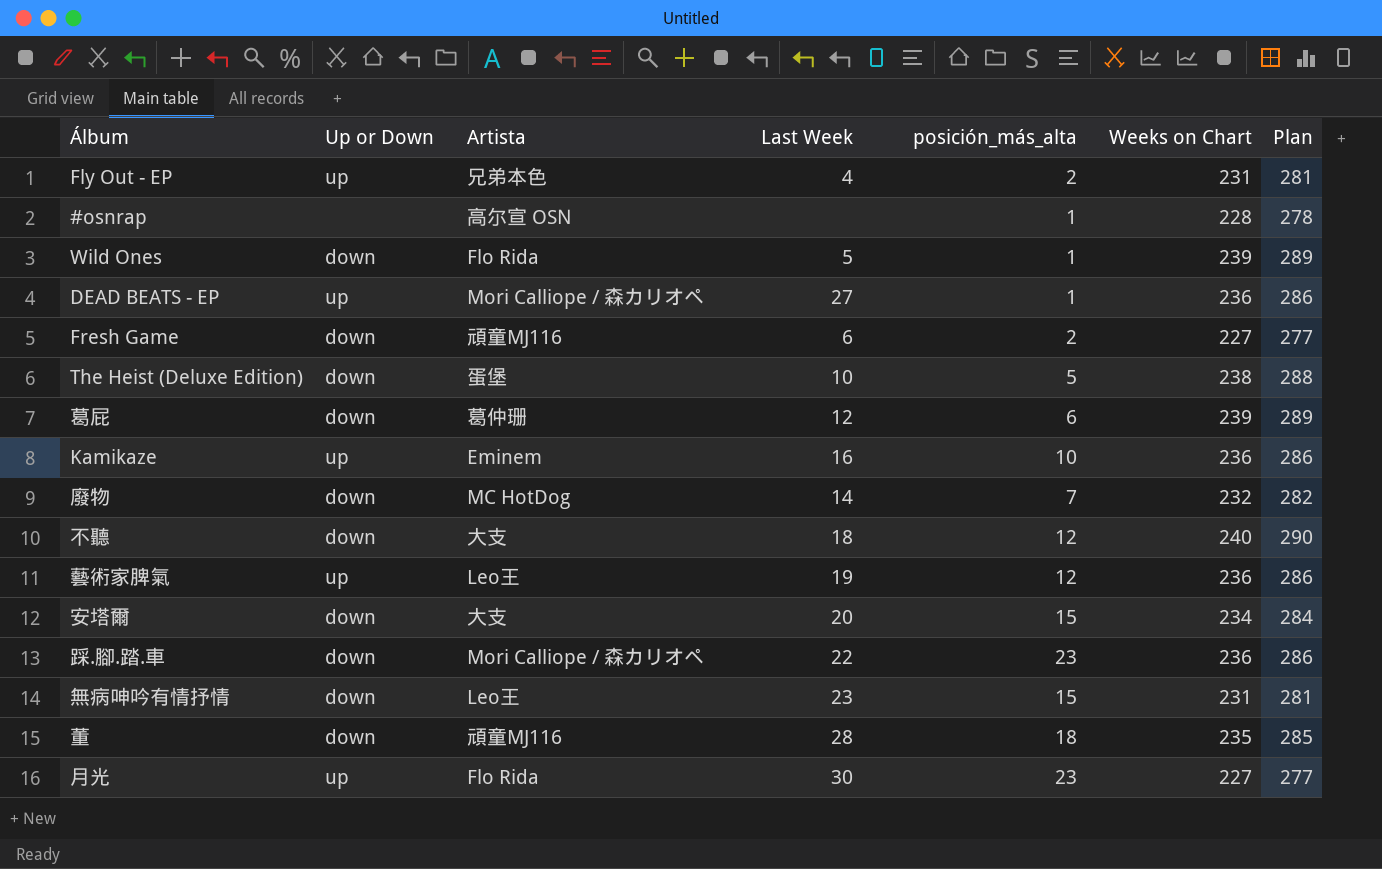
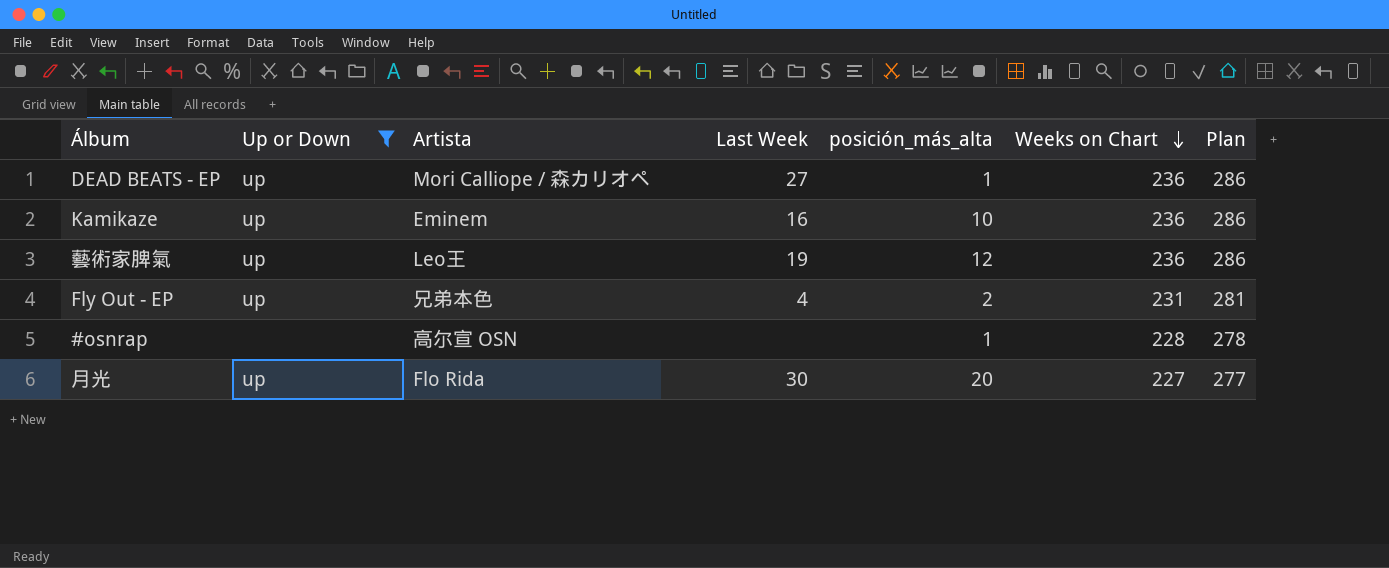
filter: none -> Up or Down != down
row order: none -> Weeks on Chart descending
月光 | posición_más_alta: 23 -> 20

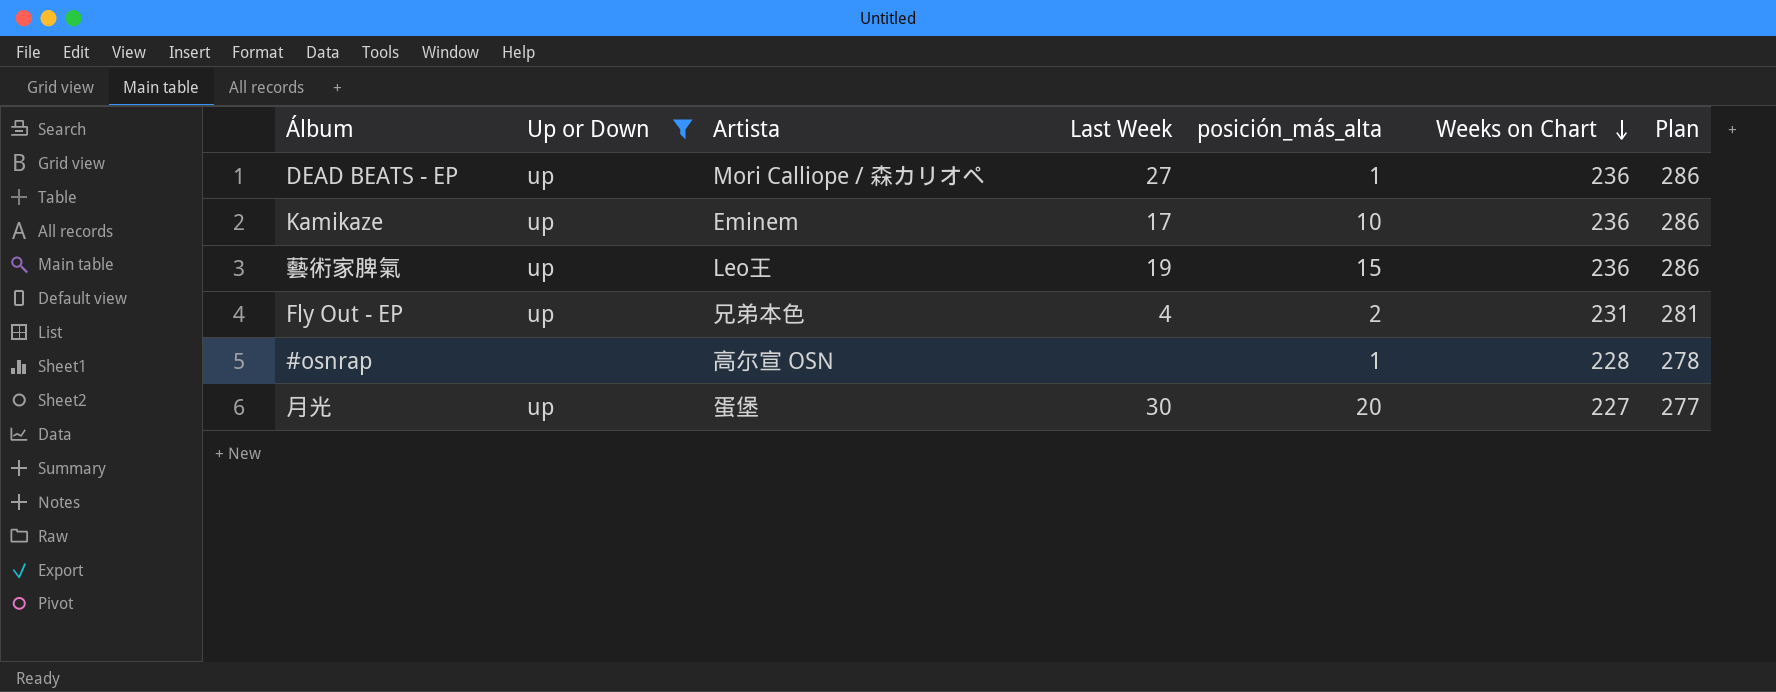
Kamikaze | Last Week: 16 -> 17
藝術家脾氣 | posición_más_alta: 12 -> 15
月光 | Artista: Flo Rida -> 蛋堡

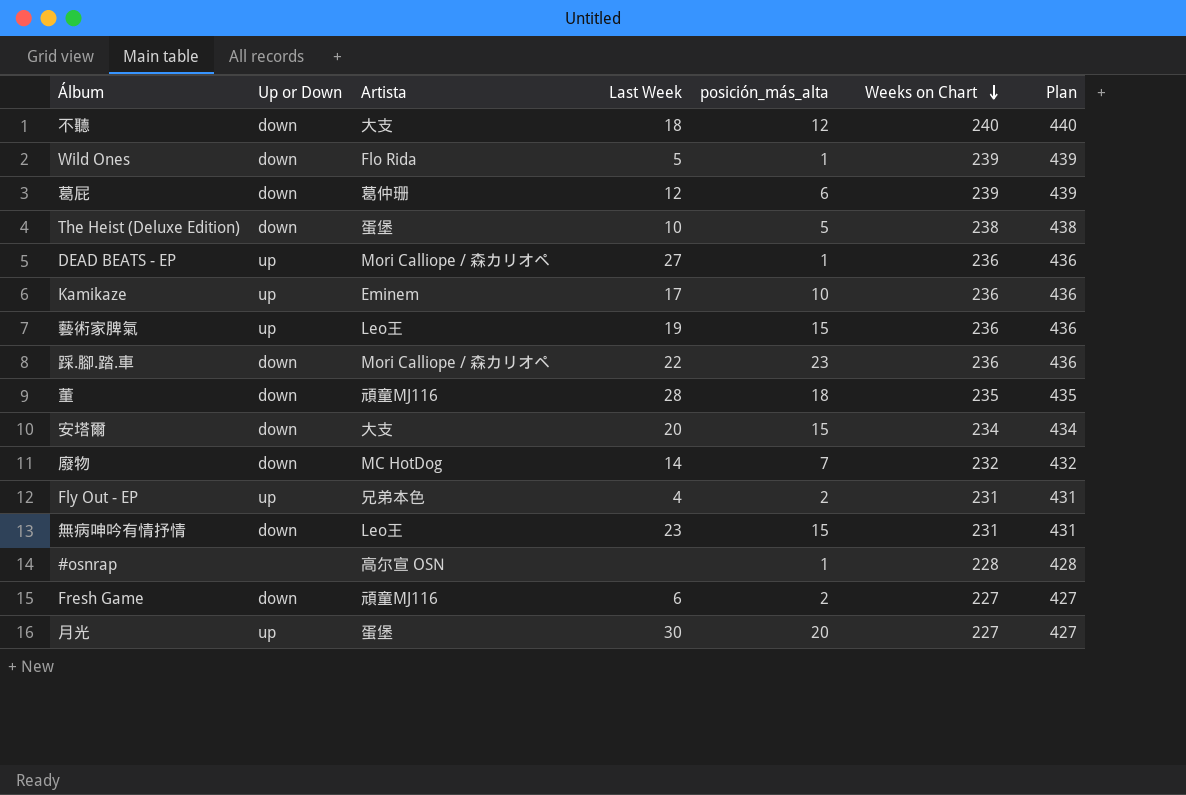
filter: Up or Down != down -> none
column Plan | formula: [Weeks on Chart] + 50 -> [Weeks on Chart] + 200

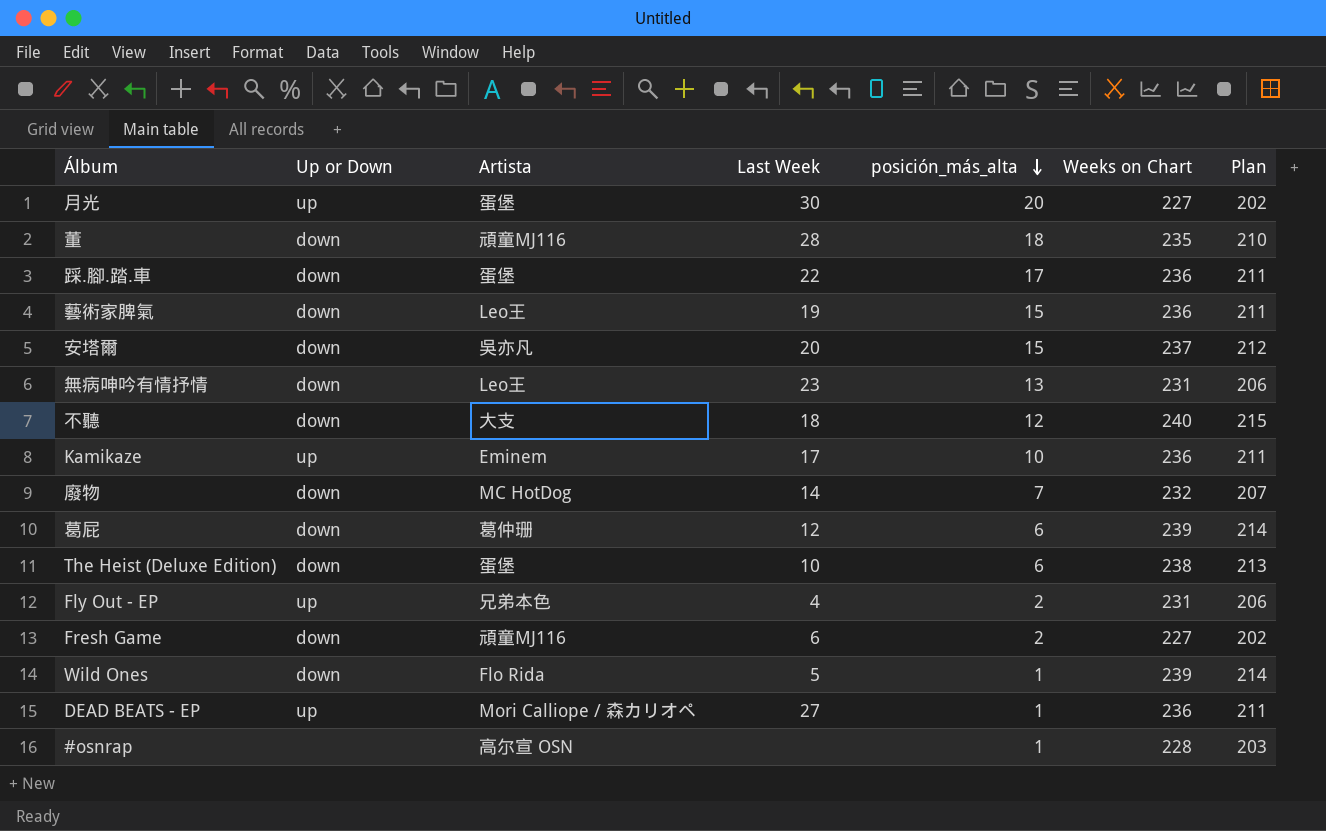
row order: Weeks on Chart descending -> posición_más_alta descending
column Plan | formula: [Weeks on Chart] + 200 -> [Weeks on Chart] - 25
踩.腳.踏.車 | Artista: Mori Calliope / 森カリオペ -> 蛋堡
踩.腳.踏.車 | posición_más_alta: 23 -> 17
藝術家脾氣 | Up or Down: up -> down
安塔爾 | Artista: 大支 -> 吳亦凡
安塔爾 | Weeks on Chart: 234 -> 237
無病呻吟有情抒情 | posición_más_alta: 15 -> 13
The Heist (Deluxe Edition) | posición_más_alta: 5 -> 6

